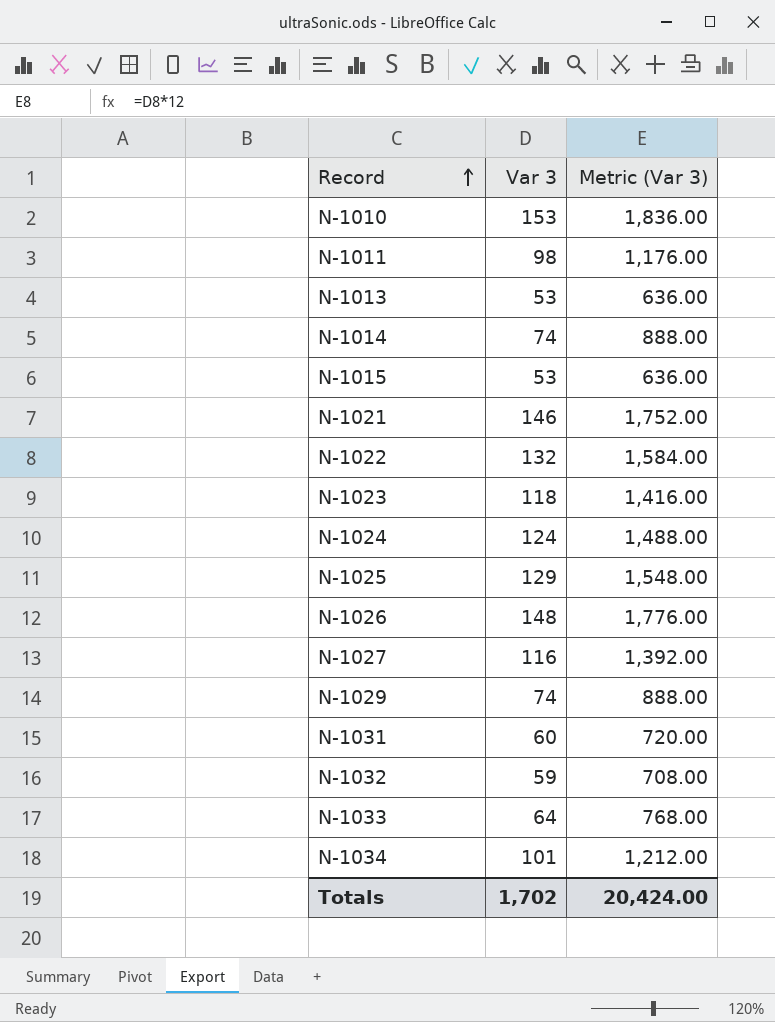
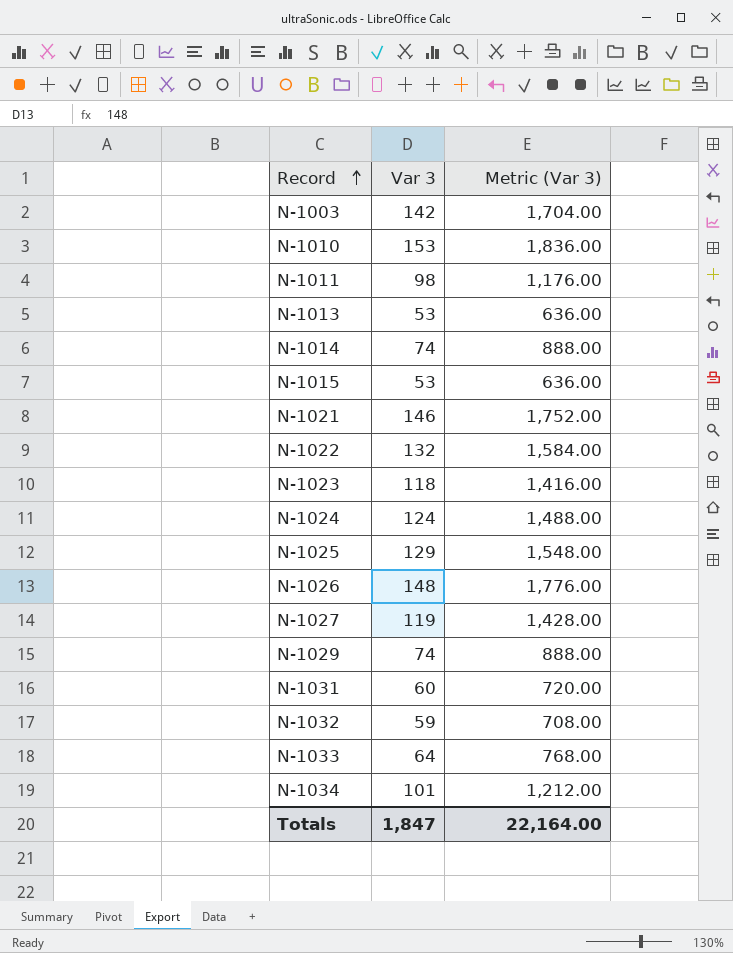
row N-1003: none -> 142 | 1,704.00
N-1027 | Var 3: 116 -> 119
N-1027 | Metric (Var 3): 1,392.00 -> 1,428.00
Totals | Var 3: 1,702 -> 1,847
Totals | Metric (Var 3): 20,424.00 -> 22,164.00

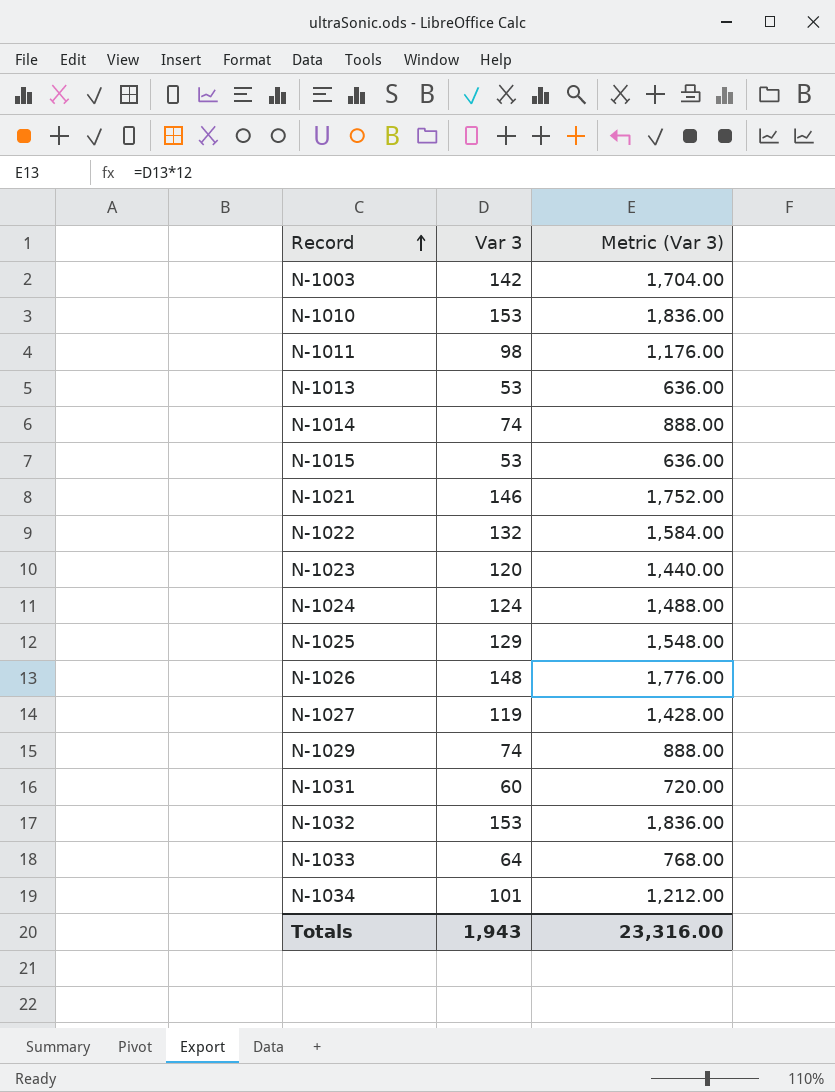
N-1023 | Var 3: 118 -> 120
N-1023 | Metric (Var 3): 1,416.00 -> 1,440.00
N-1032 | Var 3: 59 -> 153
N-1032 | Metric (Var 3): 708.00 -> 1,836.00
Totals | Var 3: 1,847 -> 1,943
Totals | Metric (Var 3): 22,164.00 -> 23,316.00

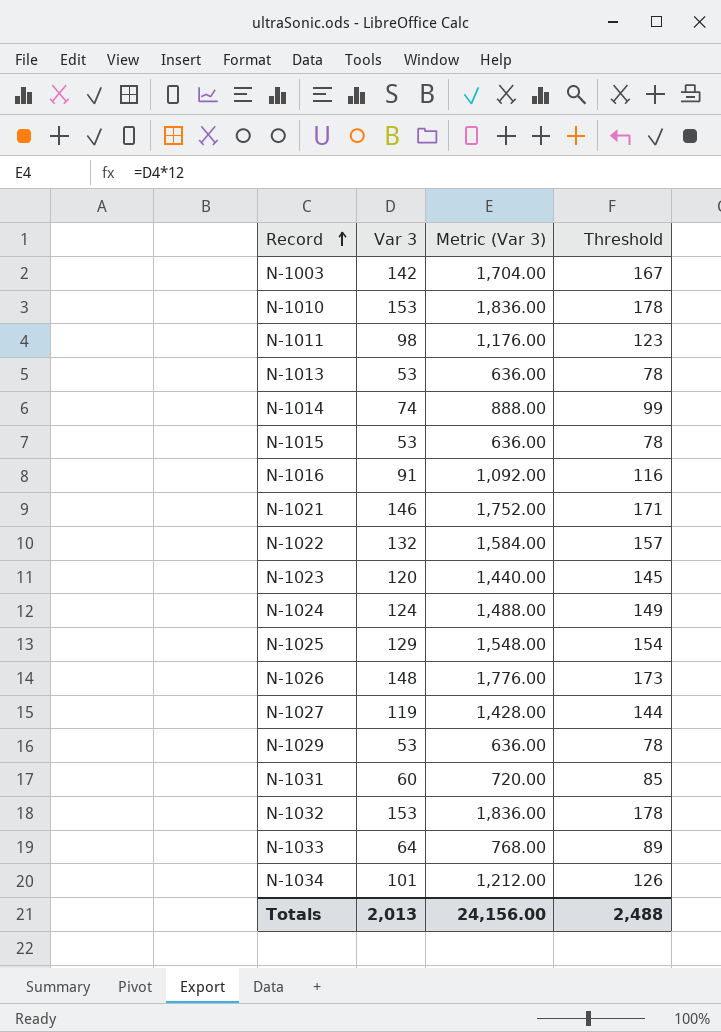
column Threshold | formula: none -> [Var 3] + 25
row N-1016: none -> 91 | 1,092.00 | 116
N-1029 | Var 3: 74 -> 53
N-1029 | Metric (Var 3): 888.00 -> 636.00
Totals | Var 3: 1,943 -> 2,013
Totals | Metric (Var 3): 23,316.00 -> 24,156.00

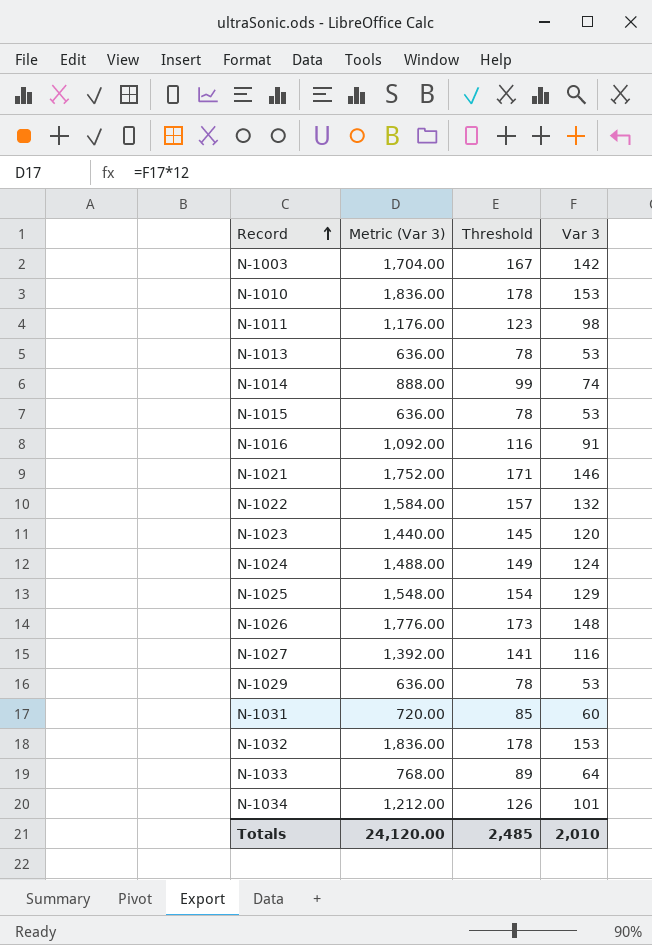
column Var 3 | position: 2 -> 4
N-1027 | Metric (Var 3): 1,428.00 -> 1,392.00
N-1027 | Threshold: 144 -> 141
N-1027 | Var 3: 119 -> 116
Totals | Metric (Var 3): 24,156.00 -> 24,120.00
Totals | Threshold: 2,488 -> 2,485
Totals | Var 3: 2,013 -> 2,010

